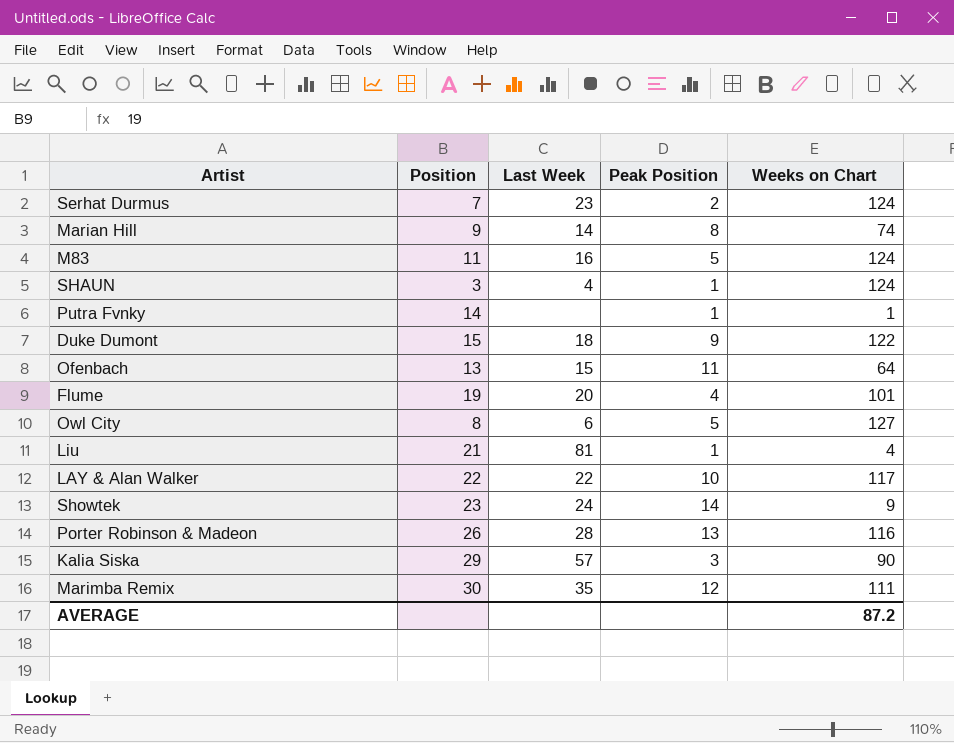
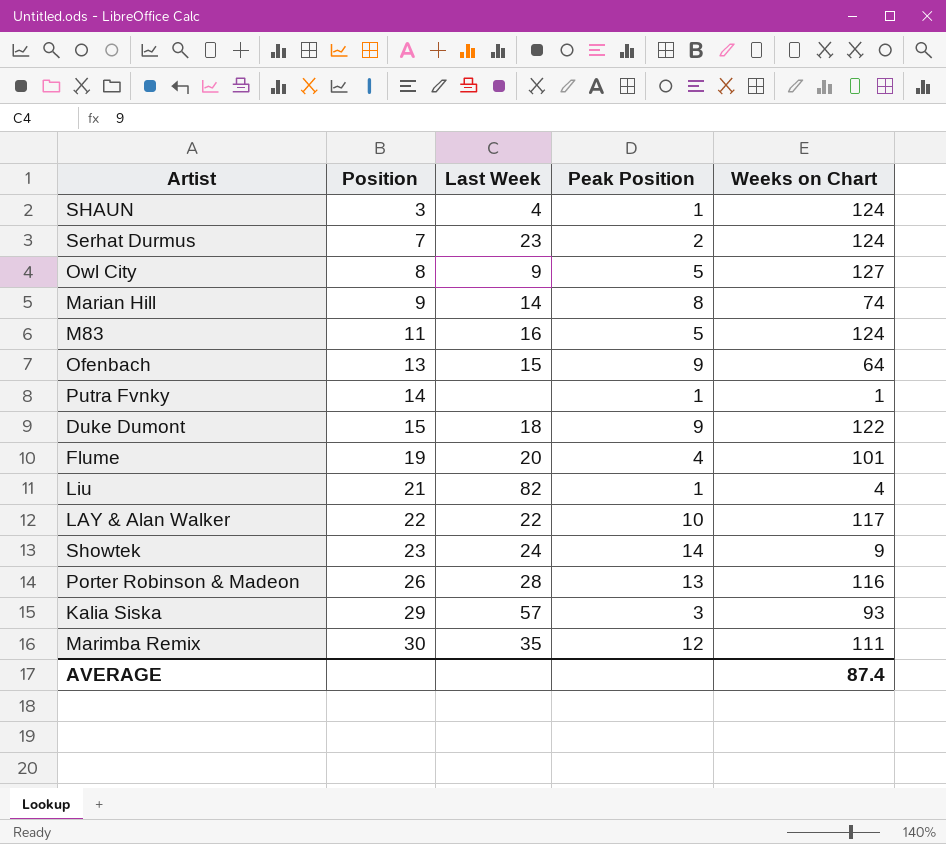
row order: none -> Position ascending
Owl City | Last Week: 6 -> 9
Ofenbach | Peak Position: 11 -> 9
Liu | Last Week: 81 -> 82
Kalia Siska | Weeks on Chart: 90 -> 93
AVERAGE | Weeks on Chart: 87.2 -> 87.4

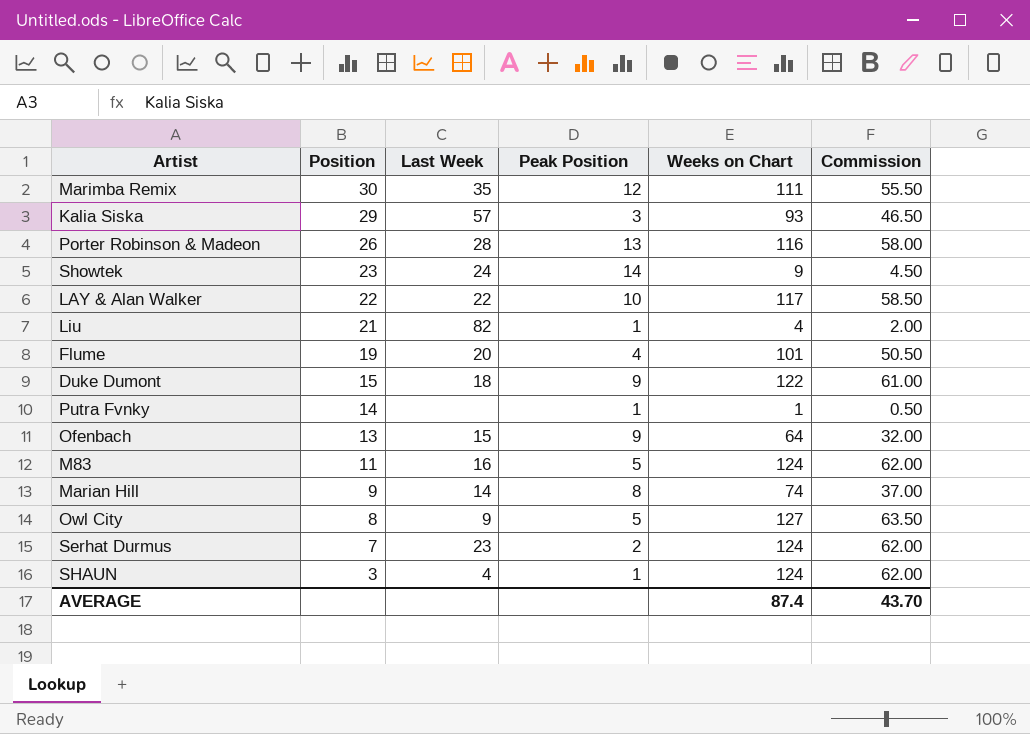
row order: Position ascending -> Position descending
column Commission | formula: none -> [Weeks on Chart] * 0.5

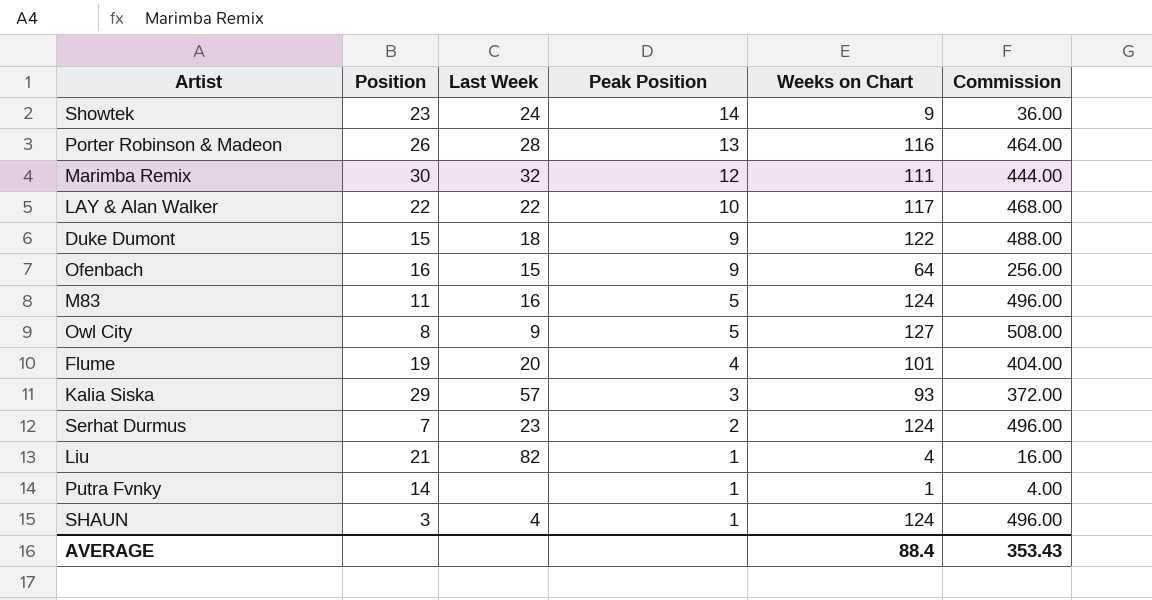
row order: Position descending -> Peak Position descending
column Commission | formula: [Weeks on Chart] * 0.5 -> [Weeks on Chart] * 4
row Marian Hill: 9 | 14 | 8 | 74 | 37.00 -> none
Marimba Remix | Last Week: 35 -> 32
Ofenbach | Position: 13 -> 16
AVERAGE | Weeks on Chart: 87.4 -> 88.4
AVERAGE | Commission: 43.70 -> 353.43

